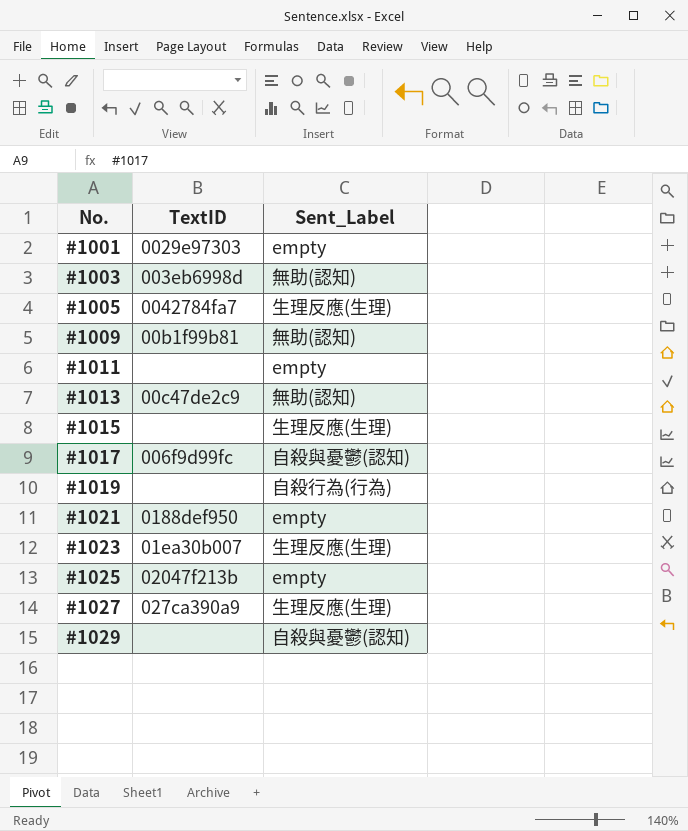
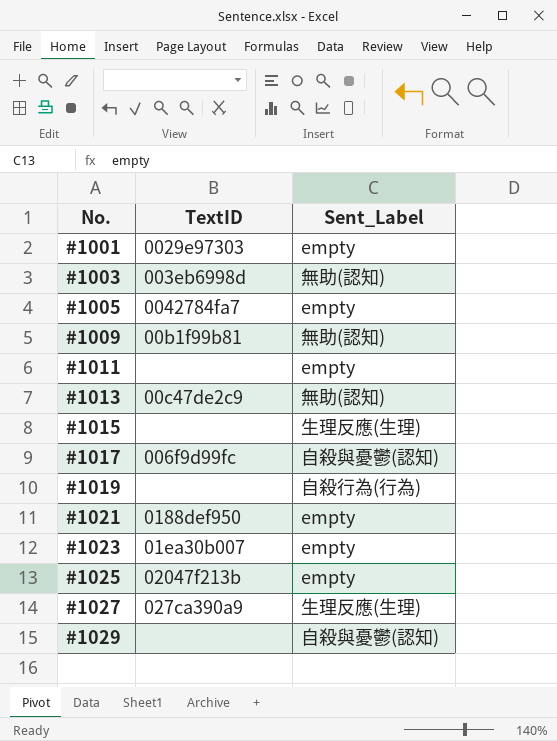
#1005 | Sent_Label: 生理反應(生理) -> empty
#1023 | Sent_Label: 生理反應(生理) -> empty

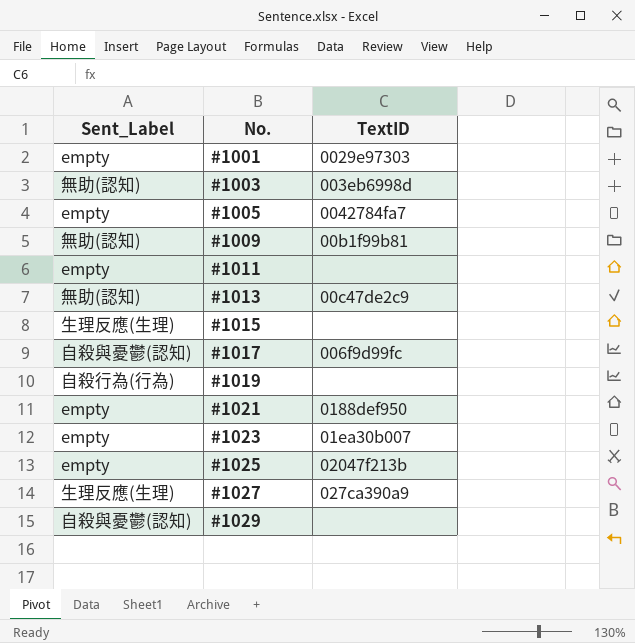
column Sent_Label | position: 3 -> 1

